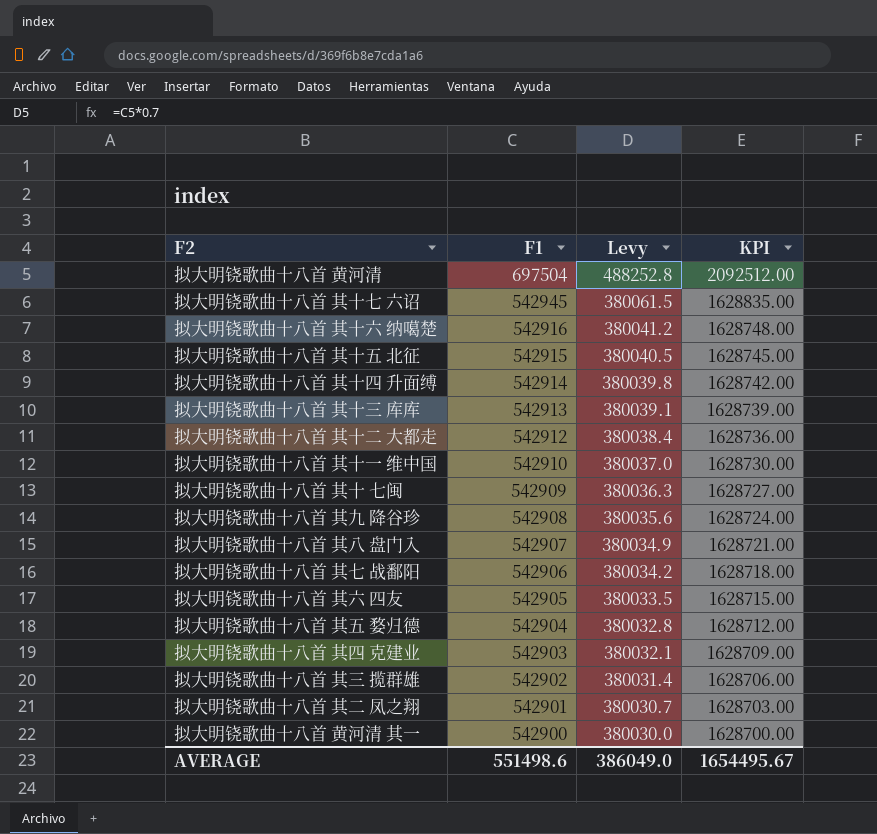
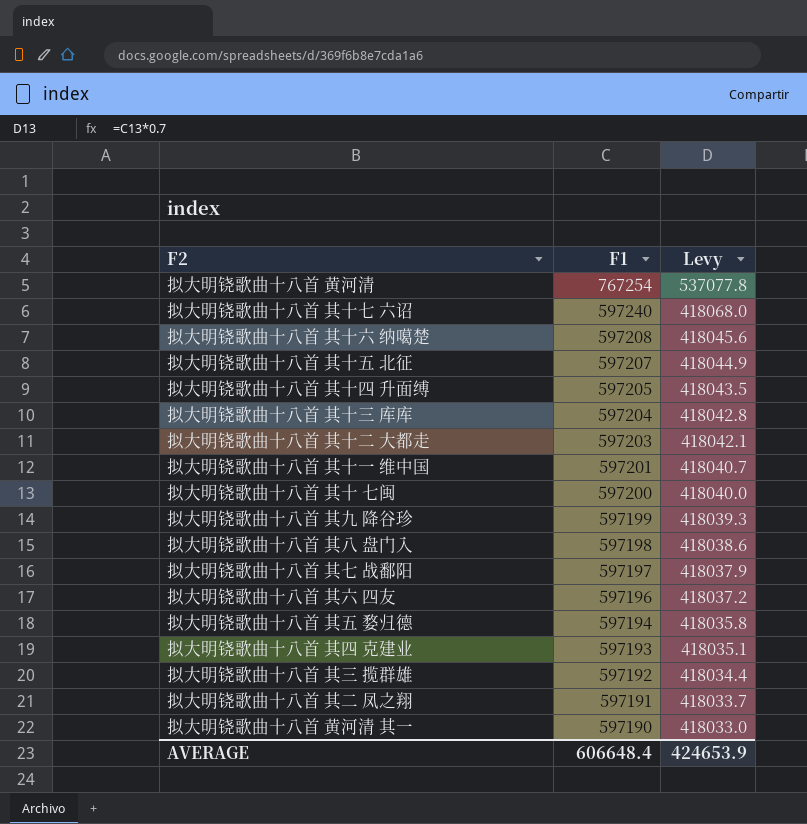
column KPI | formula: [F1] * 3 -> none
拟大明铙歌曲十八首 黄河清 | F1: 697504 -> 767254
拟大明铙歌曲十八首 黄河清 | Levy: 488252.8 -> 537077.8
拟大明铙歌曲十八首 其十七 六诏 | F1: 542945 -> 597240
拟大明铙歌曲十八首 其十七 六诏 | Levy: 380061.5 -> 418068.0
拟大明铙歌曲十八首 其十六 纳噶楚 | F1: 542916 -> 597208
拟大明铙歌曲十八首 其十六 纳噶楚 | Levy: 380041.2 -> 418045.6
拟大明铙歌曲十八首 其十五 北征 | F1: 542915 -> 597207
拟大明铙歌曲十八首 其十五 北征 | Levy: 380040.5 -> 418044.9
拟大明铙歌曲十八首 其十四 升面缚 | F1: 542914 -> 597205
拟大明铙歌曲十八首 其十四 升面缚 | Levy: 380039.8 -> 418043.5
拟大明铙歌曲十八首 其十三 库库 | F1: 542913 -> 597204
拟大明铙歌曲十八首 其十三 库库 | Levy: 380039.1 -> 418042.8
拟大明铙歌曲十八首 其十二 大都走 | F1: 542912 -> 597203
拟大明铙歌曲十八首 其十二 大都走 | Levy: 380038.4 -> 418042.1
拟大明铙歌曲十八首 其十一 维中国 | F1: 542910 -> 597201
拟大明铙歌曲十八首 其十一 维中国 | Levy: 380037.0 -> 418040.7
拟大明铙歌曲十八首 其十 七闽 | F1: 542909 -> 597200
拟大明铙歌曲十八首 其十 七闽 | Levy: 380036.3 -> 418040.0
拟大明铙歌曲十八首 其九 降谷珍 | F1: 542908 -> 597199
拟大明铙歌曲十八首 其九 降谷珍 | Levy: 380035.6 -> 418039.3
拟大明铙歌曲十八首 其八 盘门入 | F1: 542907 -> 597198
拟大明铙歌曲十八首 其八 盘门入 | Levy: 380034.9 -> 418038.6
拟大明铙歌曲十八首 其七 战鄱阳 | F1: 542906 -> 597197
拟大明铙歌曲十八首 其七 战鄱阳 | Levy: 380034.2 -> 418037.9
拟大明铙歌曲十八首 其六 四友 | F1: 542905 -> 597196
拟大明铙歌曲十八首 其六 四友 | Levy: 380033.5 -> 418037.2
拟大明铙歌曲十八首 其五 婺归德 | F1: 542904 -> 597194
拟大明铙歌曲十八首 其五 婺归德 | Levy: 380032.8 -> 418035.8
拟大明铙歌曲十八首 其四 克建业 | F1: 542903 -> 597193
拟大明铙歌曲十八首 其四 克建业 | Levy: 380032.1 -> 418035.1
拟大明铙歌曲十八首 其三 揽群雄 | F1: 542902 -> 597192
拟大明铙歌曲十八首 其三 揽群雄 | Levy: 380031.4 -> 418034.4
拟大明铙歌曲十八首 其二 凤之翔 | F1: 542901 -> 597191
拟大明铙歌曲十八首 其二 凤之翔 | Levy: 380030.7 -> 418033.7
拟大明铙歌曲十八首 黄河清 其一 | F1: 542900 -> 597190
拟大明铙歌曲十八首 黄河清 其一 | Levy: 380030.0 -> 418033.0
AVERAGE | F1: 551498.6 -> 606648.4
AVERAGE | Levy: 386049.0 -> 424653.9

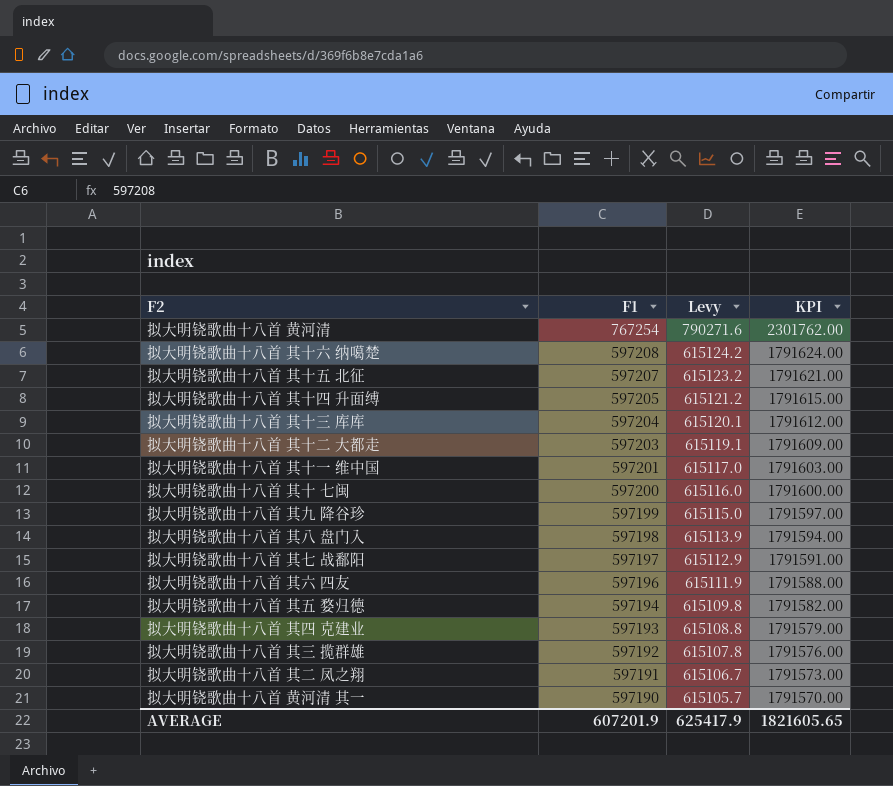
column Levy | formula: [F1] * 0.7 -> [F1] * 1.03
column KPI | formula: none -> [F1] * 3
row 拟大明铙歌曲十八首 其十七 六诏: 597240 | 418068.0 -> none
AVERAGE | F1: 606648.4 -> 607201.9
AVERAGE | Levy: 424653.9 -> 625417.9

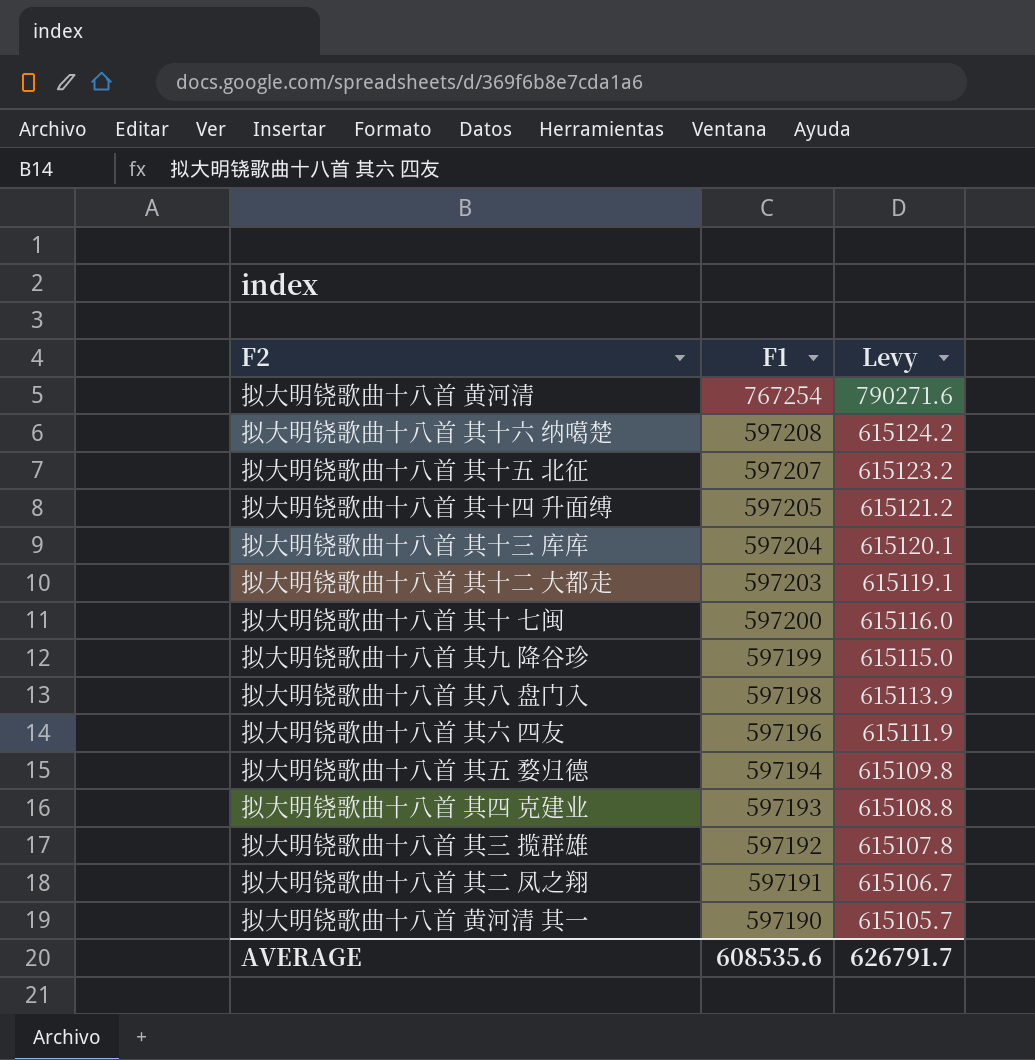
column KPI | formula: [F1] * 3 -> none
row 拟大明铙歌曲十八首 其十一 维中国: 597201 | 615117.0 | 1791603.00 -> none
row 拟大明铙歌曲十八首 其七 战鄱阳: 597197 | 615112.9 | 1791591.00 -> none
AVERAGE | F1: 607201.9 -> 608535.6
AVERAGE | Levy: 625417.9 -> 626791.7

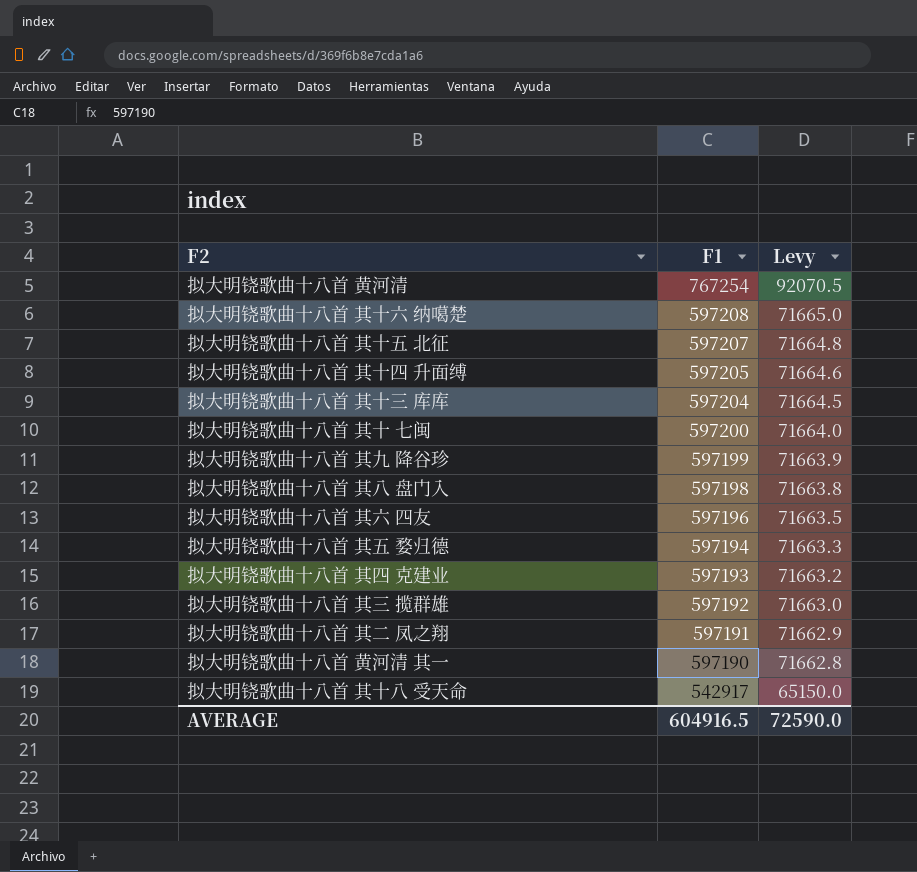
column Levy | formula: [F1] * 1.03 -> [F1] * 0.12
row 拟大明铙歌曲十八首 其十二 大都走: 597203 | 615119.1 -> none
row 拟大明铙歌曲十八首 其十八 受天命: none -> 542917 | 65150.0
AVERAGE | F1: 608535.6 -> 604916.5
AVERAGE | Levy: 626791.7 -> 72590.0

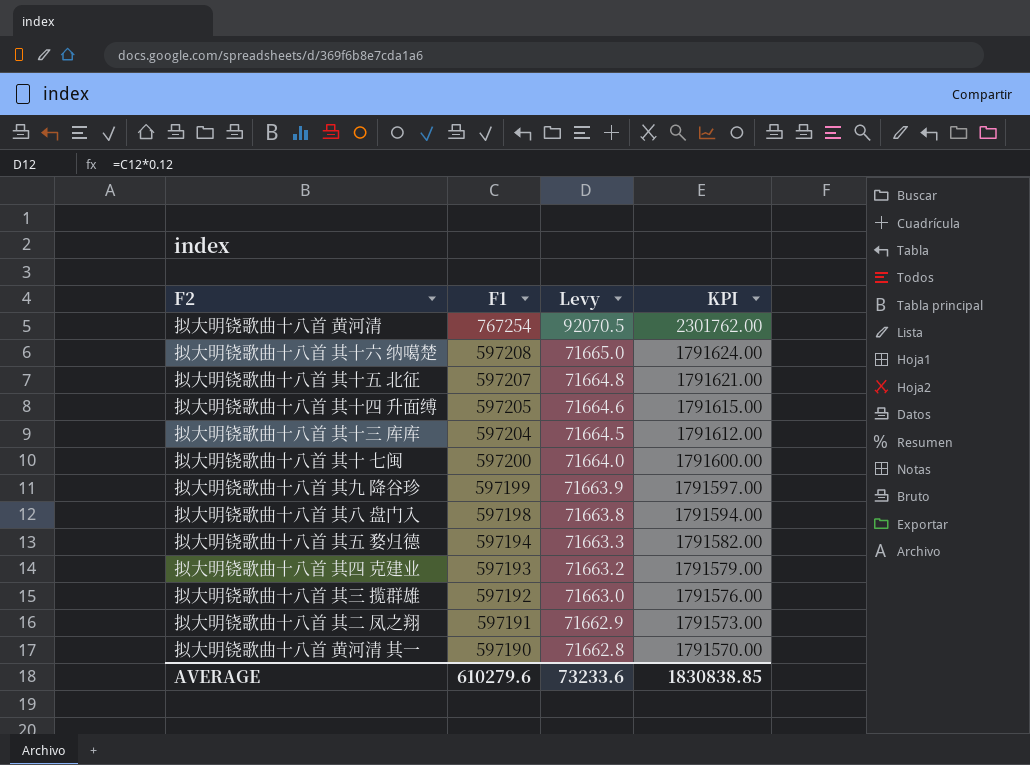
column KPI | formula: none -> [F1] * 3
row 拟大明铙歌曲十八首 其六 四友: 597196 | 71663.5 -> none
row 拟大明铙歌曲十八首 其十八 受天命: 542917 | 65150.0 -> none
AVERAGE | F1: 604916.5 -> 610279.6
AVERAGE | Levy: 72590.0 -> 73233.6

